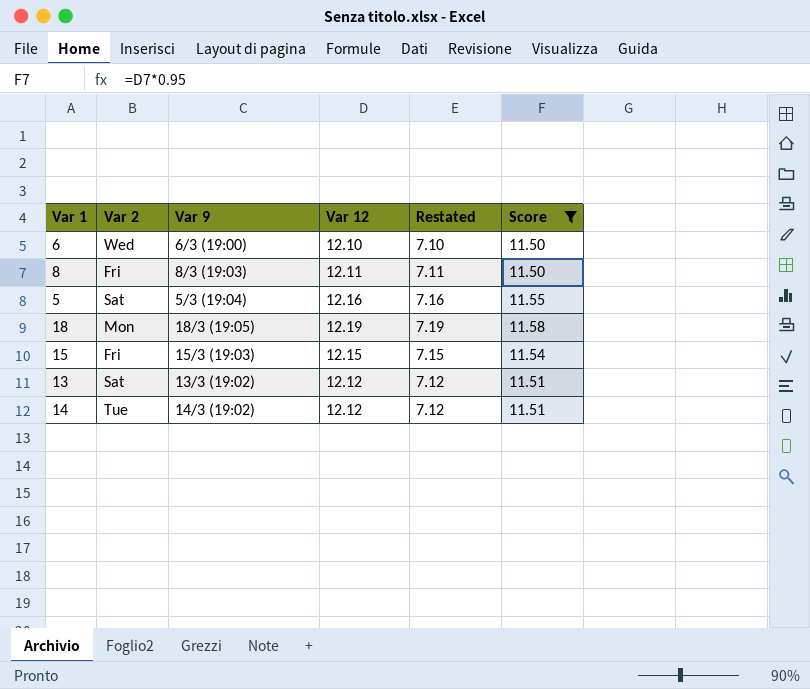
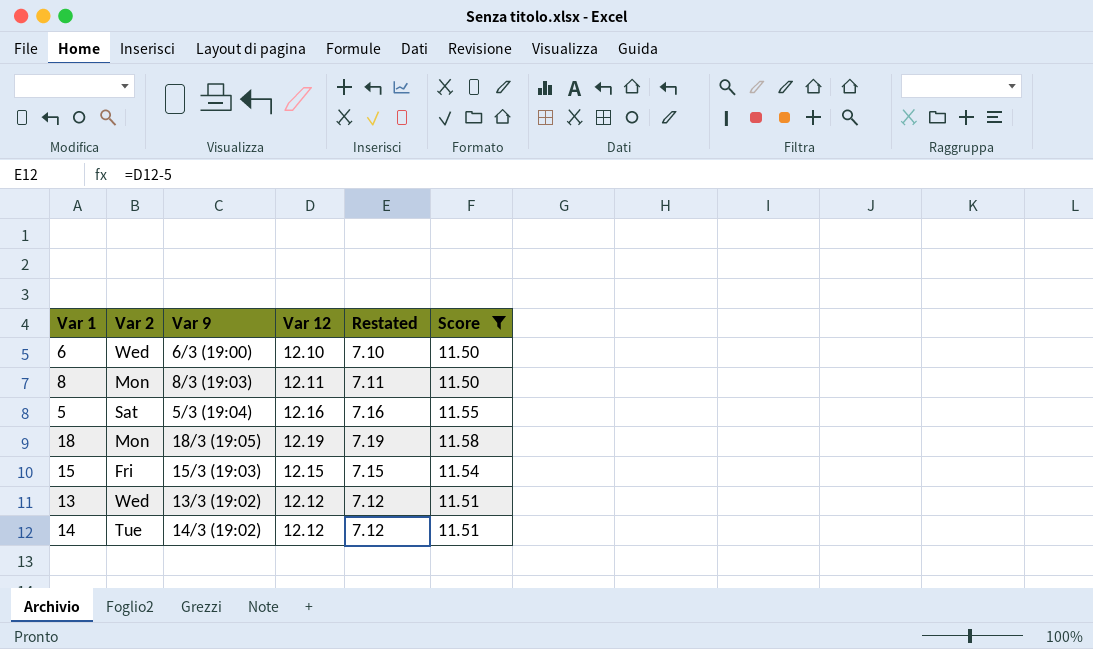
8 | Var 2: Fri -> Mon
13 | Var 2: Sat -> Wed

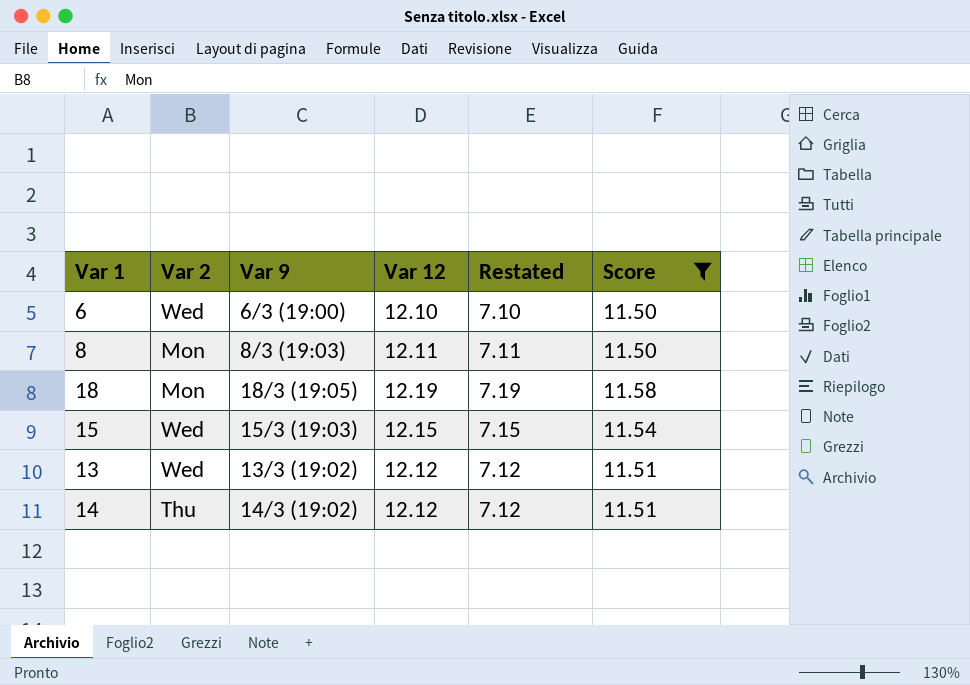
row 5: Sat | 5/3 (19:04) | 12.16 | 7.16 | 11.55 -> none
15 | Var 2: Fri -> Wed
14 | Var 2: Tue -> Thu

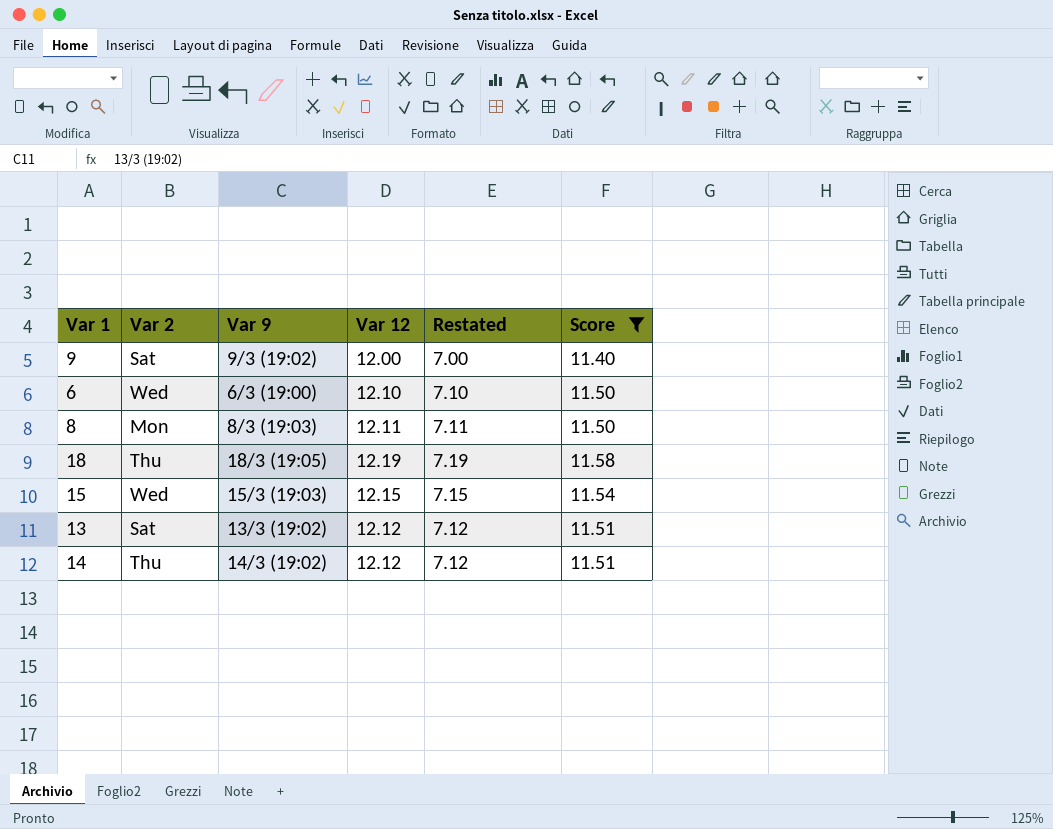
row 9: none -> Sat | 9/3 (19:02) | 12.00 | 7.00 | 11.40
18 | Var 2: Mon -> Thu
13 | Var 2: Wed -> Sat

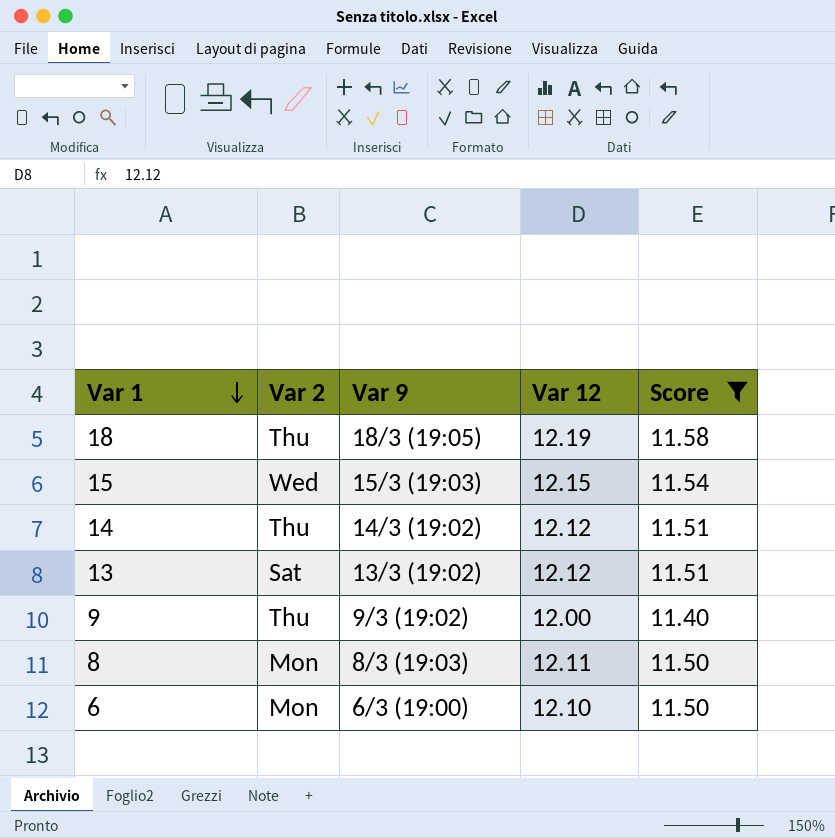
row order: none -> Var 1 descending
column Restated | formula: [Var 12] - 5 -> none
9 | Var 2: Sat -> Thu
6 | Var 2: Wed -> Mon

